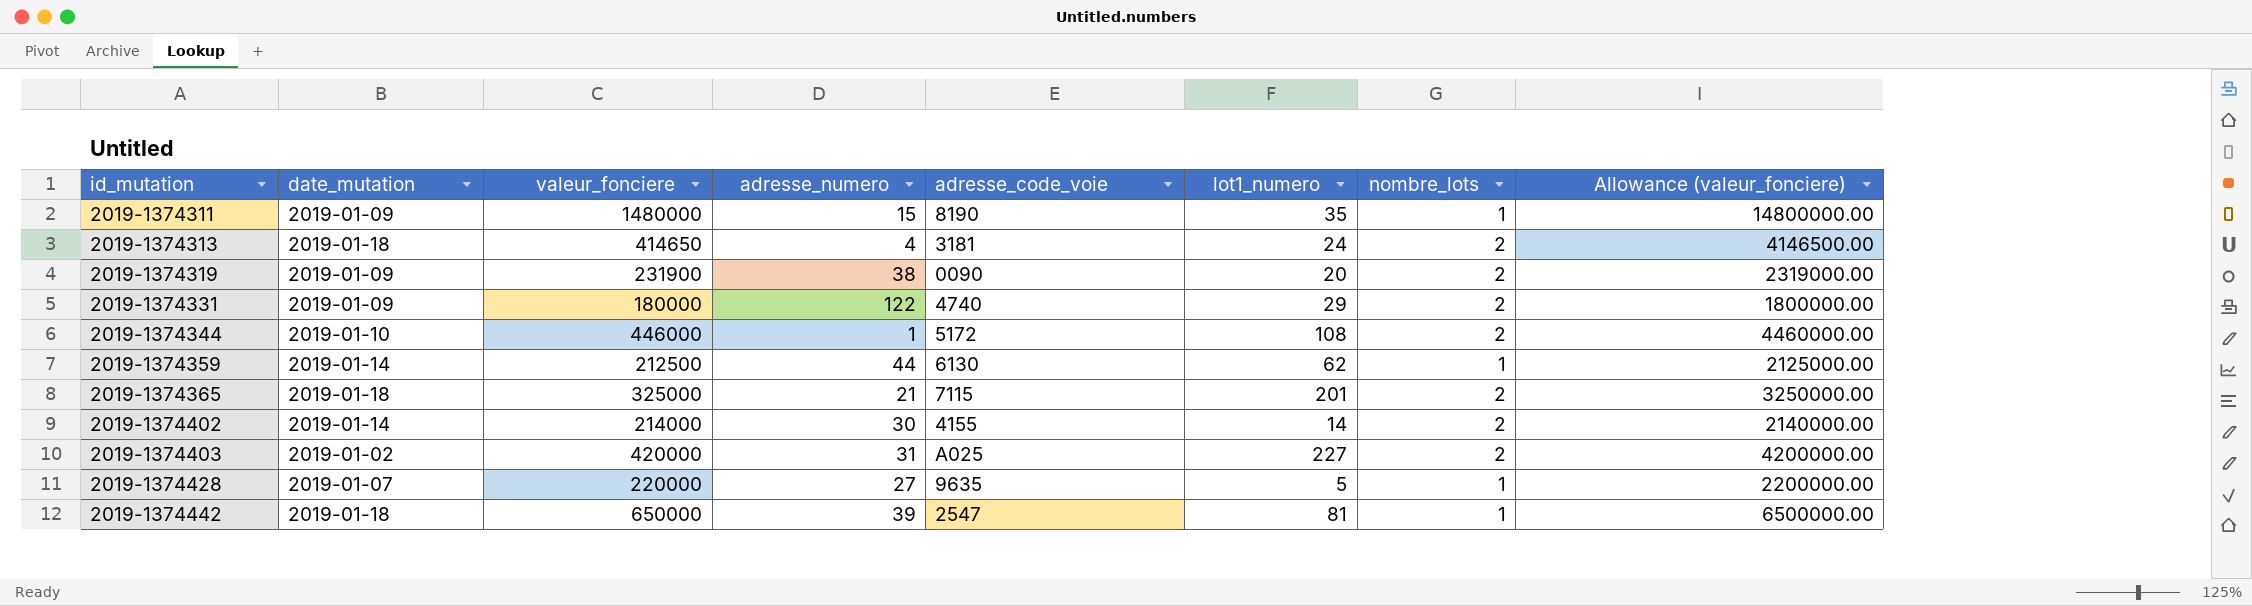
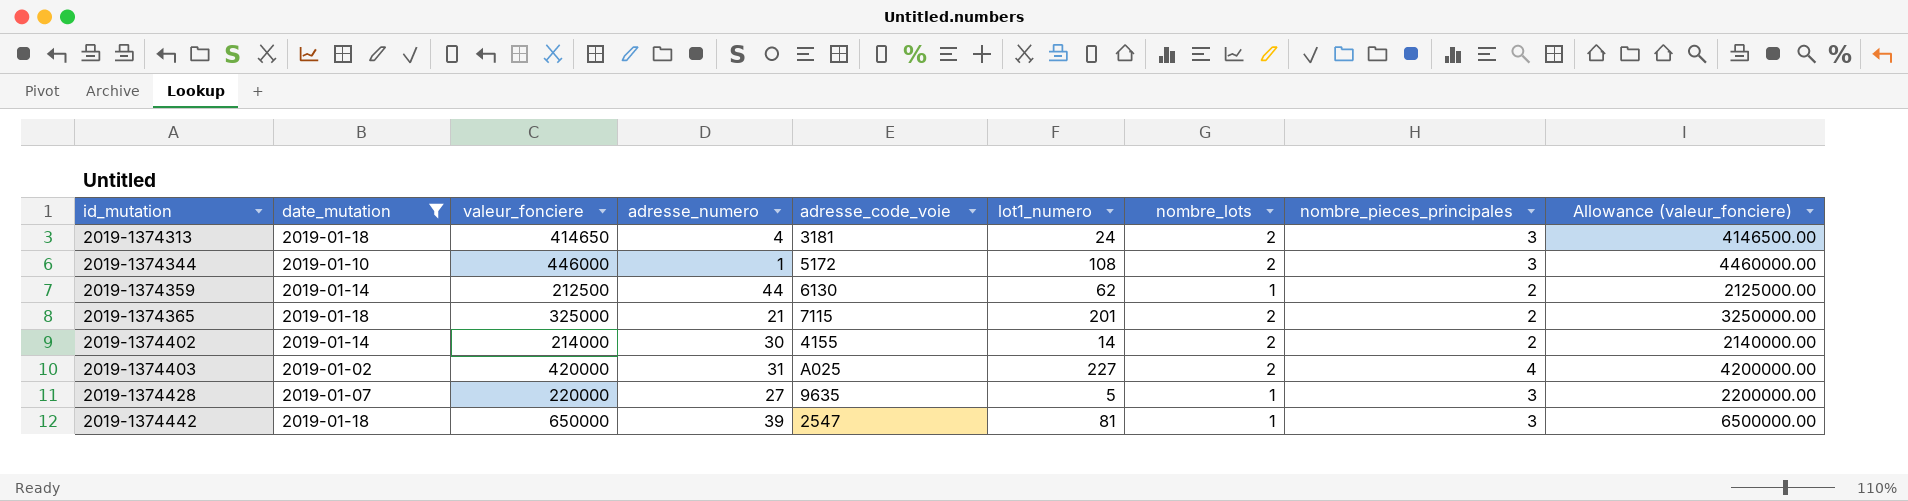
filter: none -> date_mutation != 2019-01-09
column nombre_pieces_principales | position: none -> 8

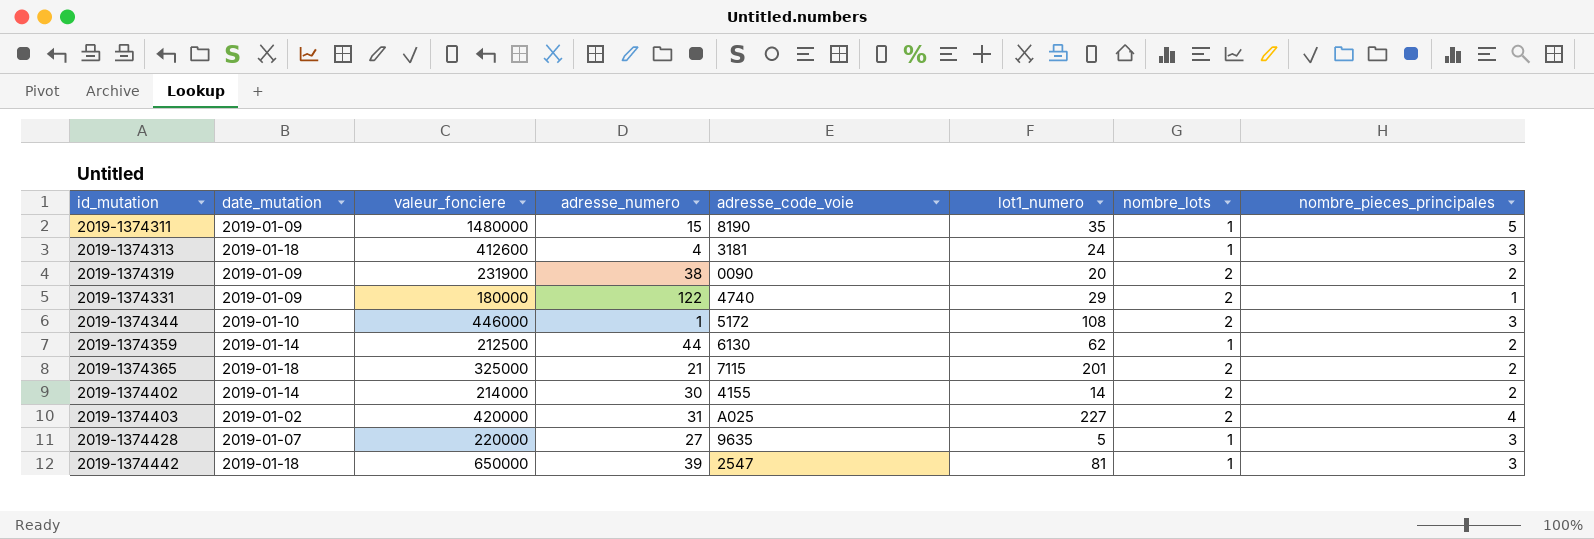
filter: date_mutation != 2019-01-09 -> none
column Allowance (valeur_fonciere) | formula: [valeur_fonciere] * 10 -> none
2019-1374313 | valeur_fonciere: 414650 -> 412600
2019-1374313 | nombre_lots: 2 -> 1

